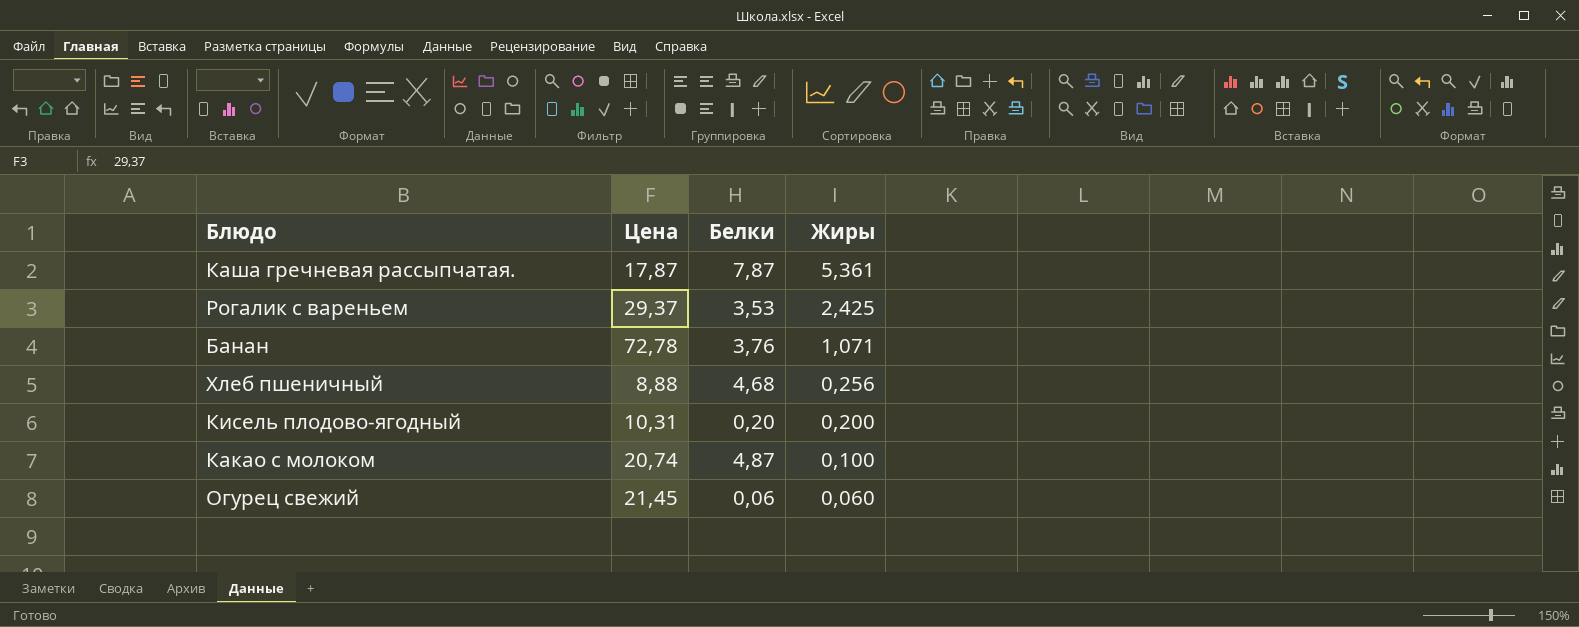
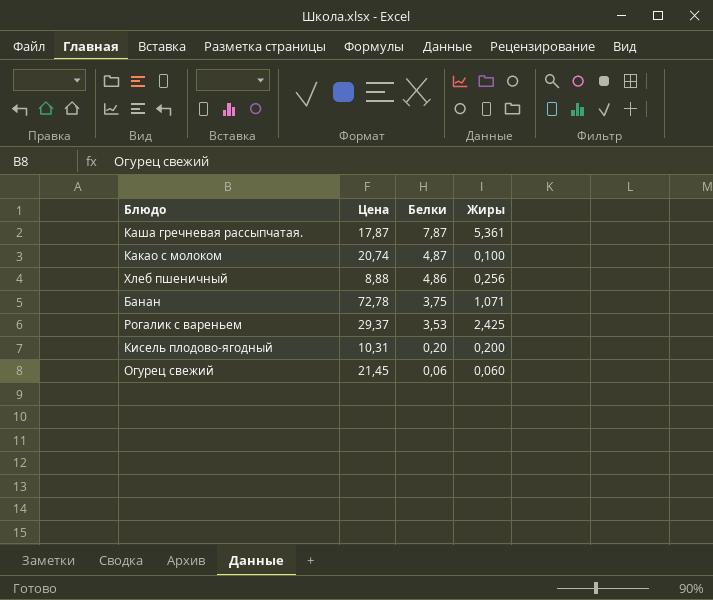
row order: Жиры descending -> Белки descending
Хлеб пшеничный | Белки: 4,68 -> 4,86
Банан | Белки: 3,76 -> 3,75

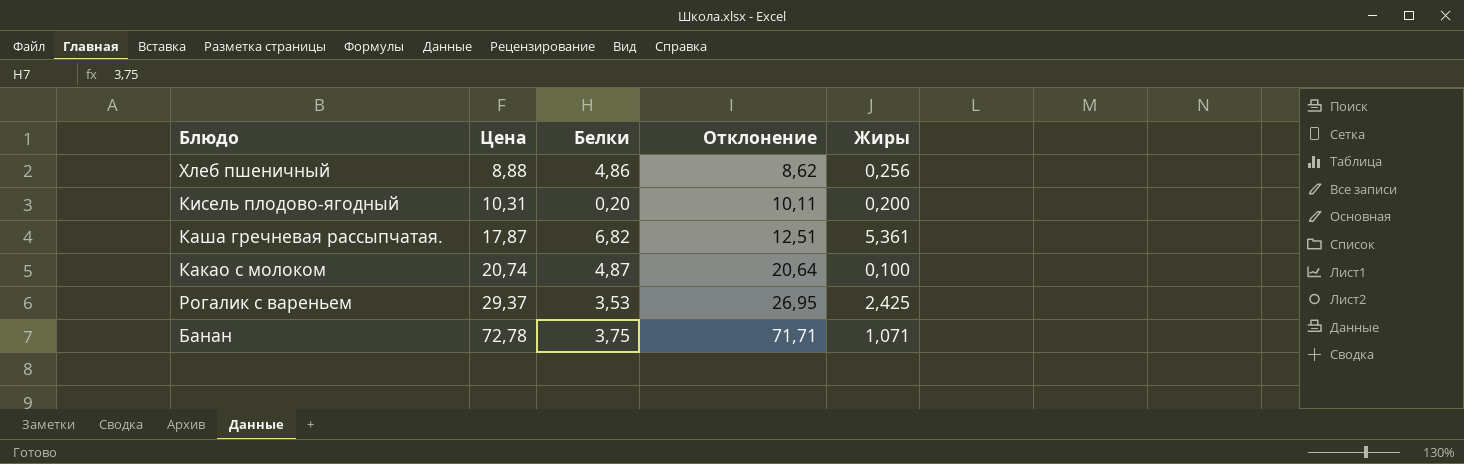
row order: Белки descending -> Цена ascending
column Отклонение | formula: none -> [Цена] - [Жиры]
row Огурец свежий: 21,45 | 0,06 | 0,060 -> none
Каша гречневая рассыпчатая. | Белки: 7,87 -> 6,82

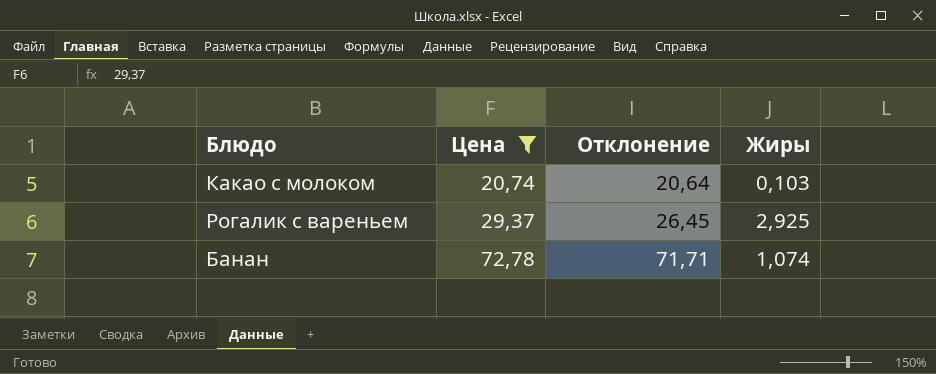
filter: none -> Цена >= 20,74
column Белки | position: 3 -> none
Какао с молоком | Жиры: 0,100 -> 0,103
Рогалик с вареньем | Отклонение: 26,95 -> 26,45
Рогалик с вареньем | Жиры: 2,425 -> 2,925
Банан | Жиры: 1,071 -> 1,074

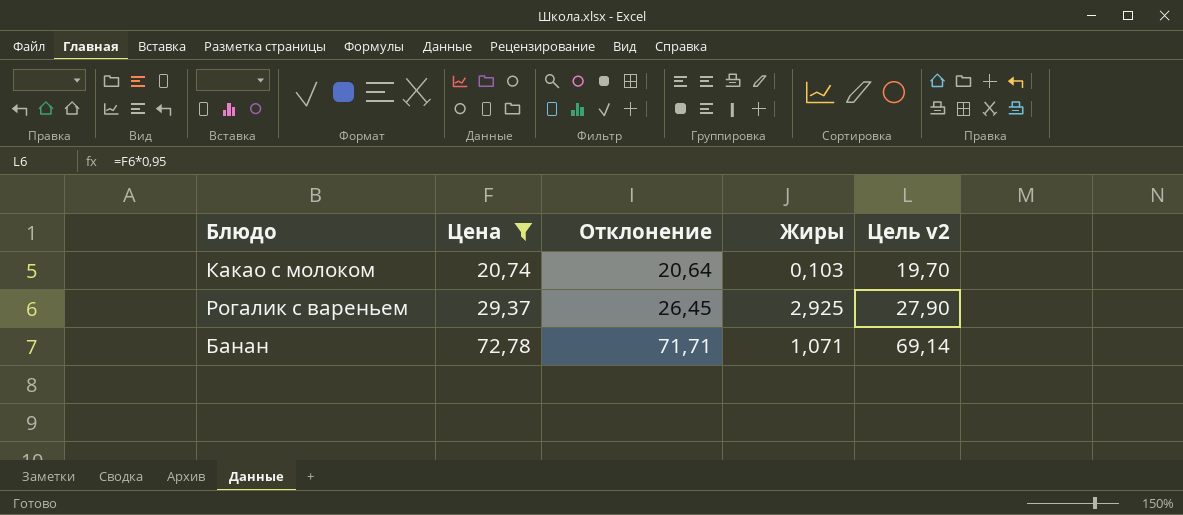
column Цель v2 | formula: none -> [Цена] * 0,95
Банан | Жиры: 1,074 -> 1,071

